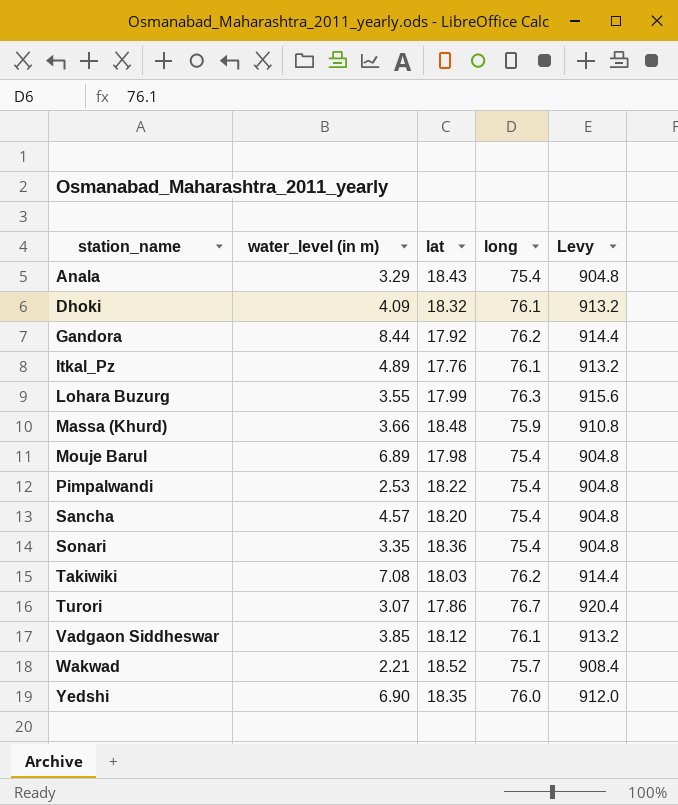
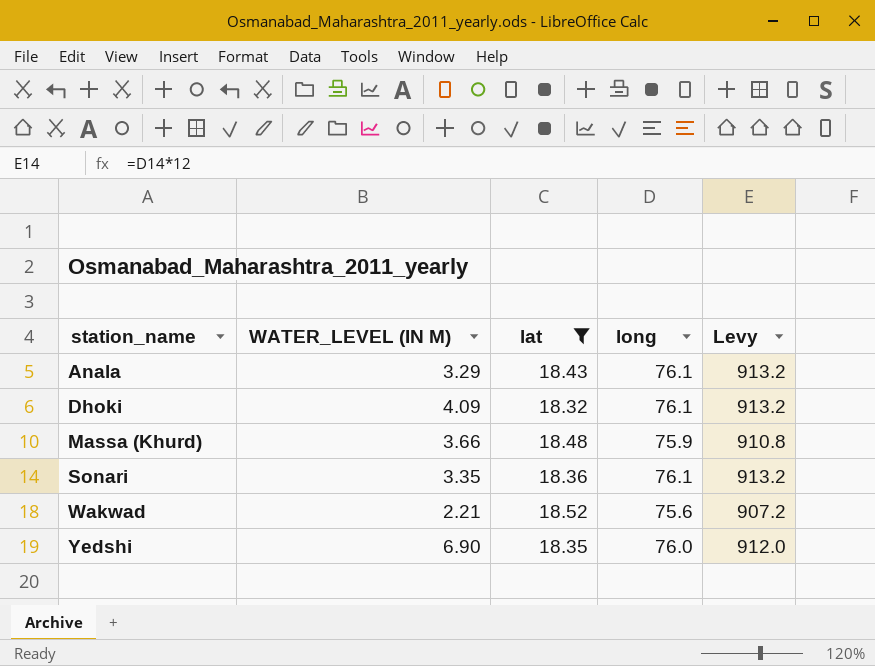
filter: none -> lat >= 18.32
column name: water_level (in m) -> WATER_LEVEL (IN M)
Anala | long: 75.4 -> 76.1
Anala | Levy: 904.8 -> 913.2
Sonari | long: 75.4 -> 76.1
Sonari | Levy: 904.8 -> 913.2
Wakwad | long: 75.7 -> 75.6
Wakwad | Levy: 908.4 -> 907.2

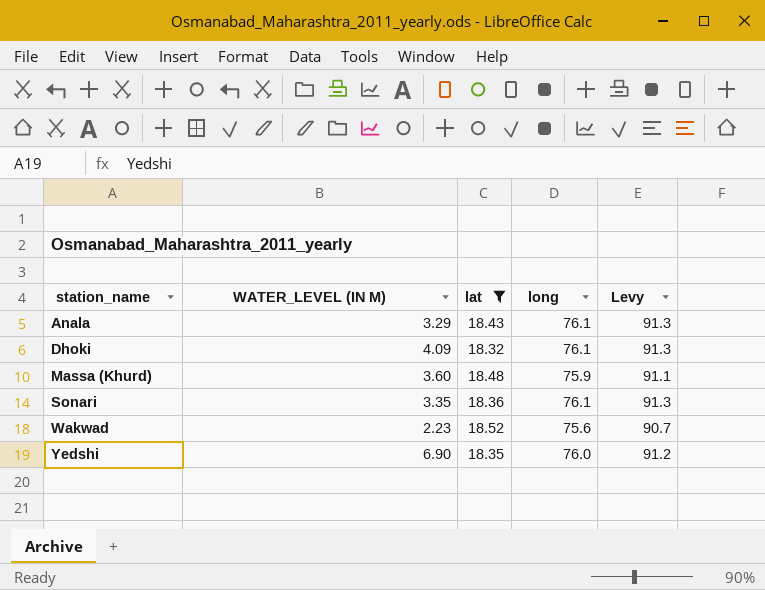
column Levy | formula: [long] * 12 -> [long] * 1.2
Massa (Khurd) | WATER_LEVEL (IN M): 3.66 -> 3.60
Wakwad | WATER_LEVEL (IN M): 2.21 -> 2.23

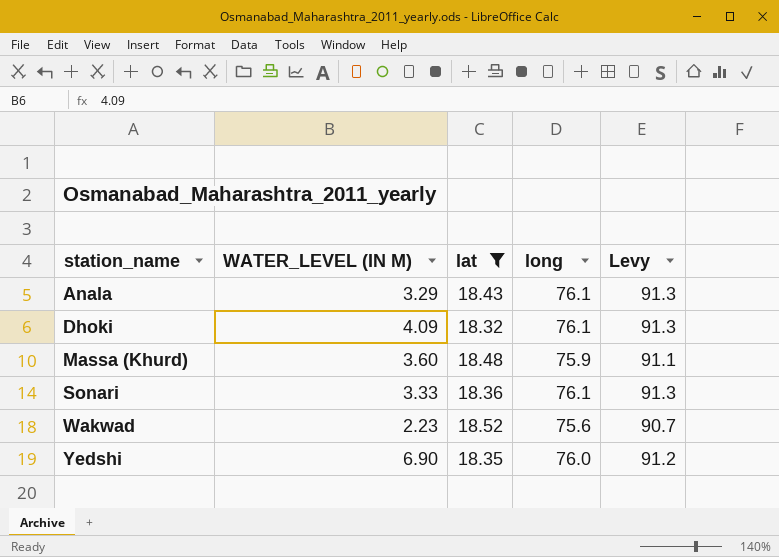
Sonari | WATER_LEVEL (IN M): 3.35 -> 3.33

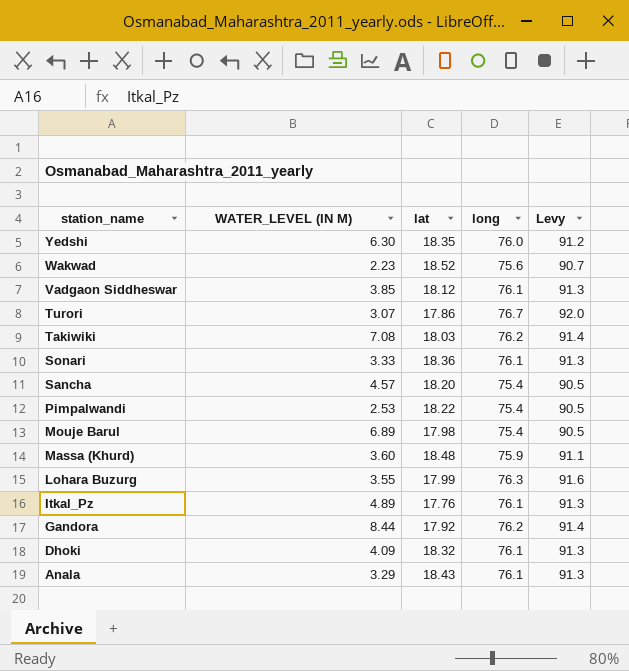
filter: lat >= 18.32 -> none
row order: station_name ascending -> station_name descending
Yedshi | WATER_LEVEL (IN M): 6.90 -> 6.30

